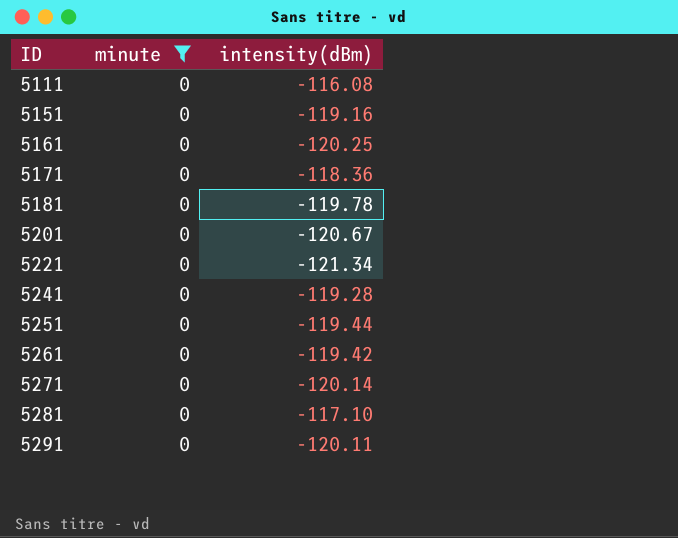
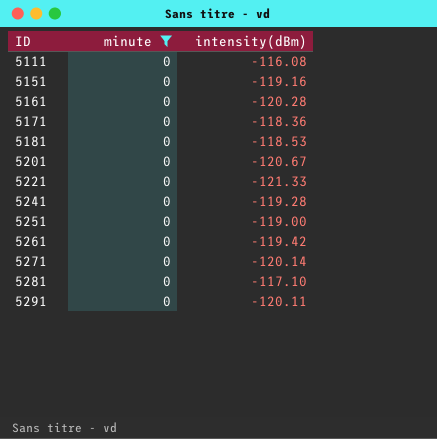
5161 | intensity(dBm): -120.25 -> -120.28
5181 | intensity(dBm): -119.78 -> -118.53
5221 | intensity(dBm): -121.34 -> -121.33
5251 | intensity(dBm): -119.44 -> -119.00

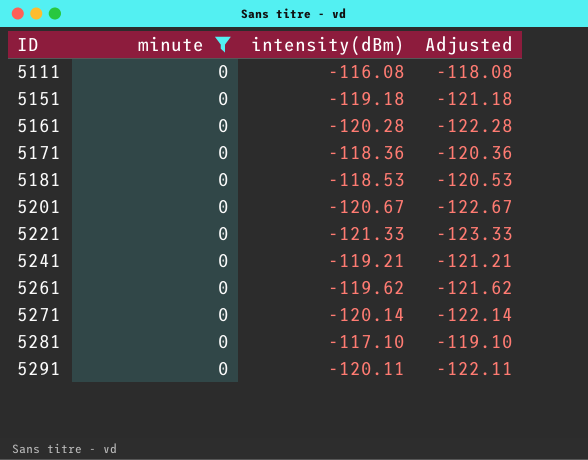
column Adjusted | formula: none -> [intensity(dBm)] - 2
row 5251: 0 | -119.00 -> none
5151 | intensity(dBm): -119.16 -> -119.18
5241 | intensity(dBm): -119.28 -> -119.21
5261 | intensity(dBm): -119.42 -> -119.62

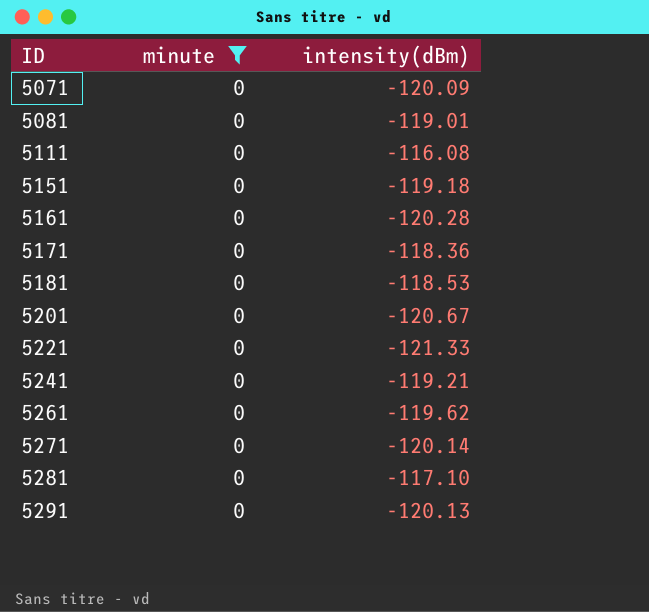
column Adjusted | formula: [intensity(dBm)] - 2 -> none
row 5071: none -> 0 | -120.09
row 5081: none -> 0 | -119.01
5291 | intensity(dBm): -120.11 -> -120.13

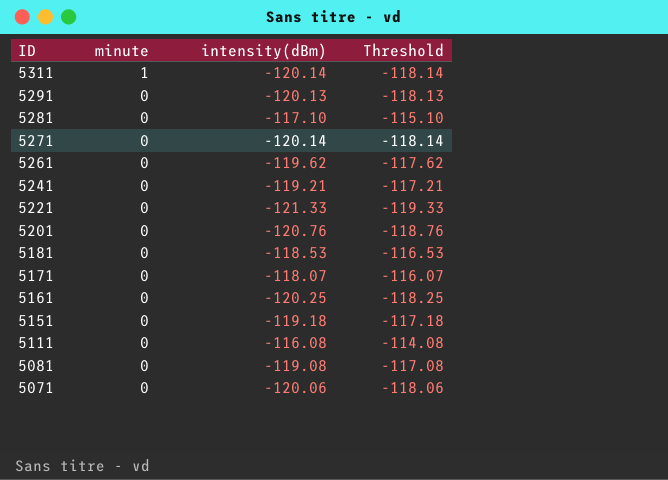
filter: minute = 0 -> none
row order: ID ascending -> ID descending
column Threshold | formula: none -> [intensity(dBm)] + 2
5201 | intensity(dBm): -120.67 -> -120.76
5171 | intensity(dBm): -118.36 -> -118.07
5161 | intensity(dBm): -120.28 -> -120.25
5081 | intensity(dBm): -119.01 -> -119.08
5071 | intensity(dBm): -120.09 -> -120.06

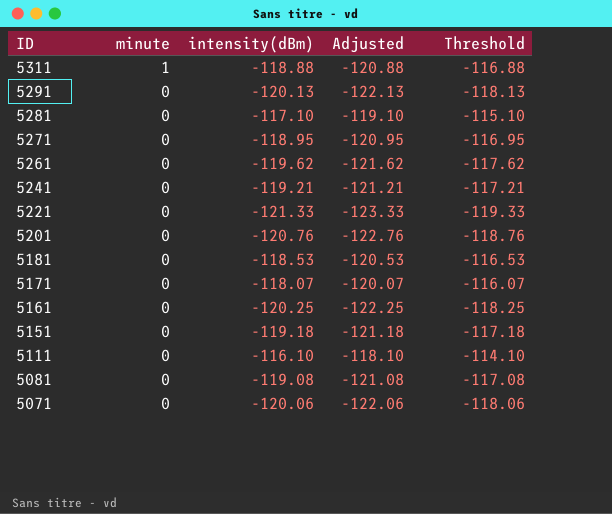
column Adjusted | formula: none -> [intensity(dBm)] - 2
5311 | intensity(dBm): -120.14 -> -118.88
5311 | Threshold: -118.14 -> -116.88
5271 | intensity(dBm): -120.14 -> -118.95
5271 | Threshold: -118.14 -> -116.95
5111 | intensity(dBm): -116.08 -> -116.10
5111 | Threshold: -114.08 -> -114.10

